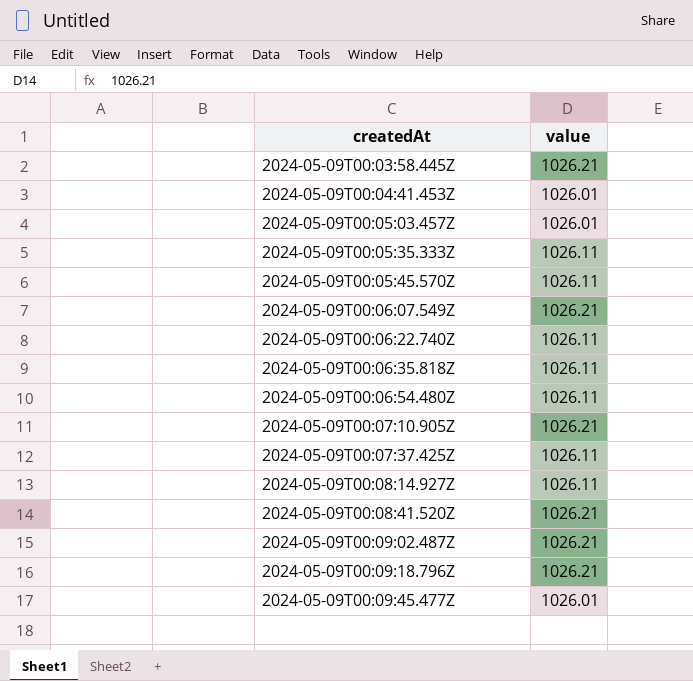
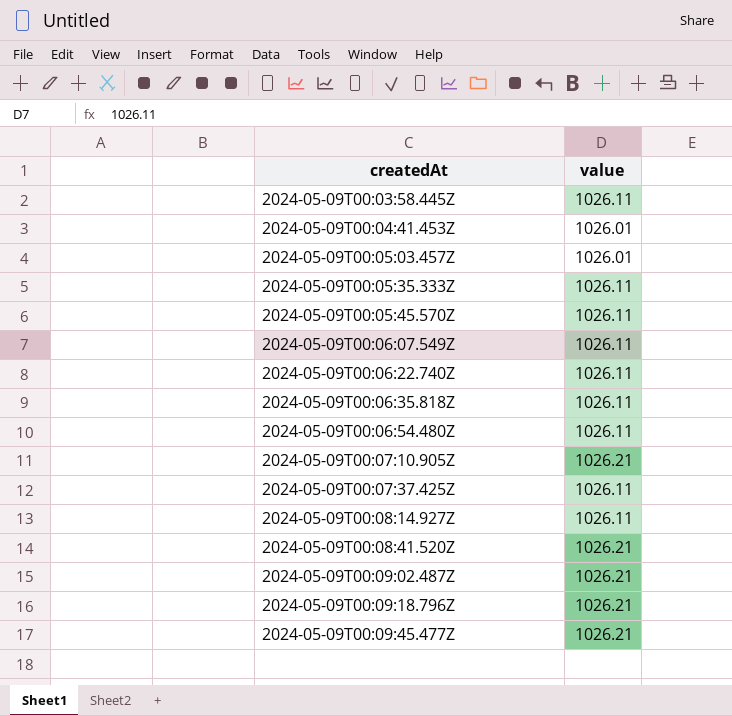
2024-05-09T00:03:58.445Z | value: 1026.21 -> 1026.11
2024-05-09T00:06:07.549Z | value: 1026.21 -> 1026.11
2024-05-09T00:09:45.477Z | value: 1026.01 -> 1026.21

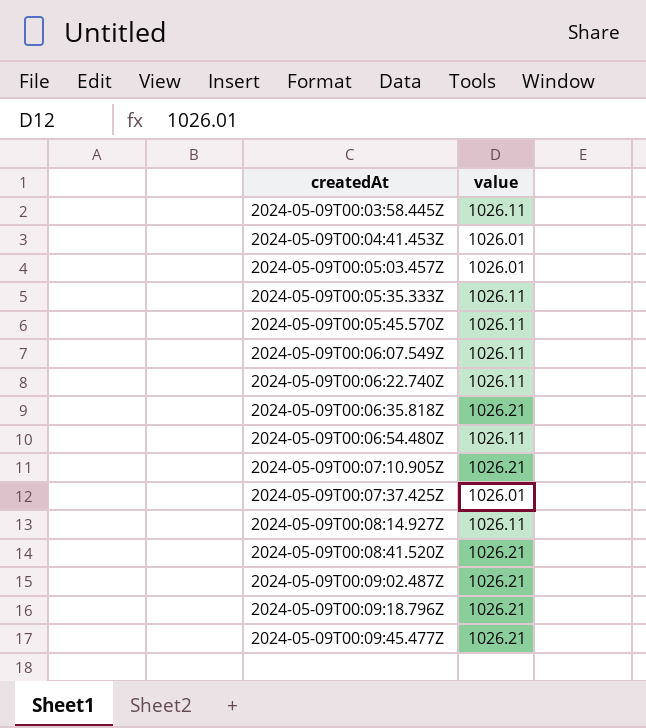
2024-05-09T00:06:35.818Z | value: 1026.11 -> 1026.21
2024-05-09T00:07:37.425Z | value: 1026.11 -> 1026.01

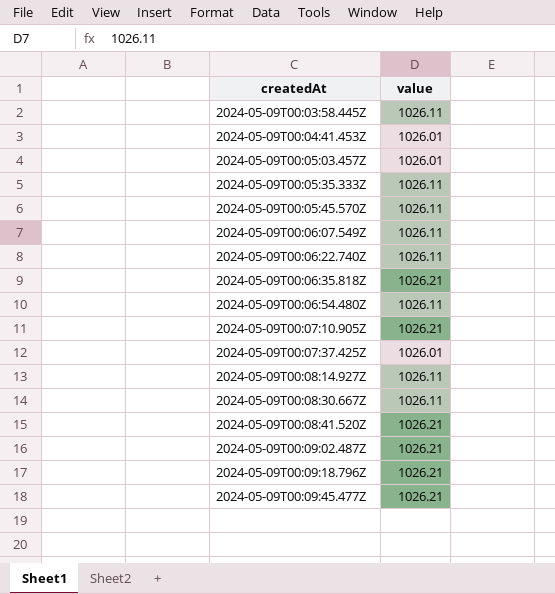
row 2024-05-09T00:08:30.667Z: none -> 1026.11

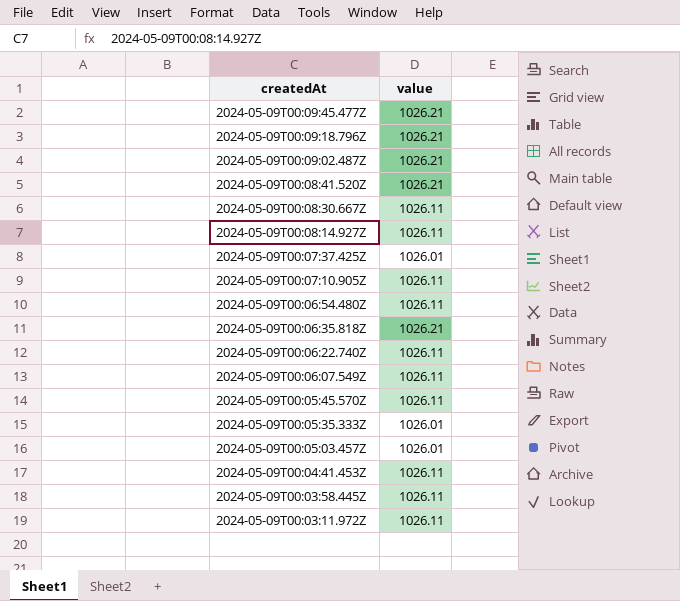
row order: createdAt ascending -> createdAt descending
2024-05-09T00:07:10.905Z | value: 1026.21 -> 1026.11
2024-05-09T00:05:35.333Z | value: 1026.11 -> 1026.01
2024-05-09T00:04:41.453Z | value: 1026.01 -> 1026.11
row 2024-05-09T00:03:11.972Z: none -> 1026.11

